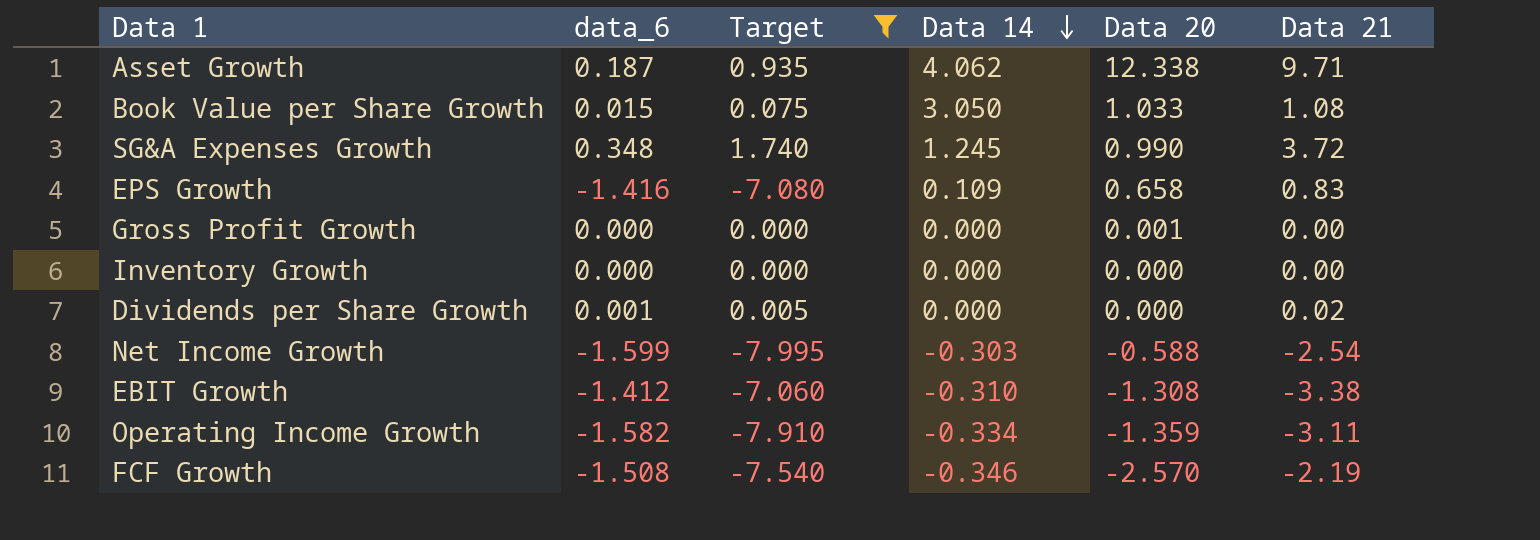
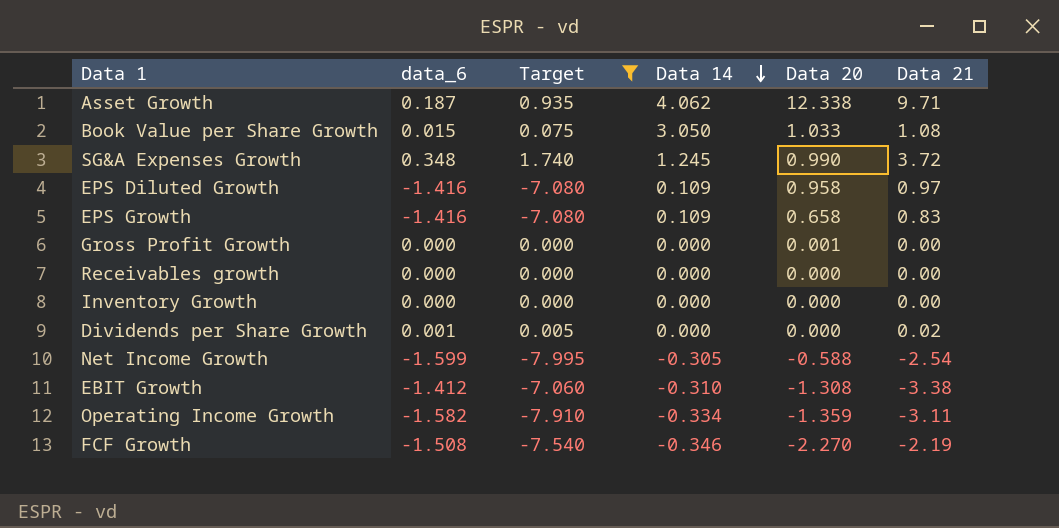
row EPS Diluted Growth: none -> -1.416 | -7.080 | 0.109 | 0.958 | 0.97
row Receivables growth: none -> 0.000 | 0.000 | 0.000 | 0.000 | 0.00
Net Income Growth | Data 14: -0.303 -> -0.305
FCF Growth | Data 20: -2.570 -> -2.270

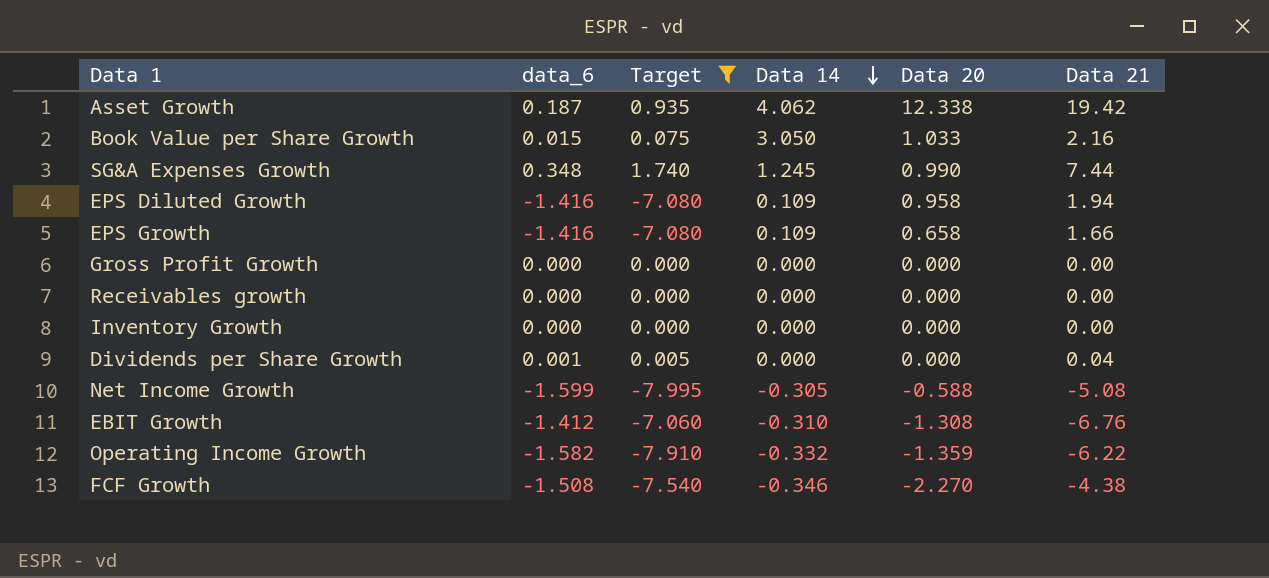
Asset Growth | Data 21: 9.71 -> 19.42
Book Value per Share Growth | Data 21: 1.08 -> 2.16
SG&A Expenses Growth | Data 21: 3.72 -> 7.44
EPS Diluted Growth | Data 21: 0.97 -> 1.94
EPS Growth | Data 21: 0.83 -> 1.66
Gross Profit Growth | Data 20: 0.001 -> 0.000
Dividends per Share Growth | Data 21: 0.02 -> 0.04
Net Income Growth | Data 21: -2.54 -> -5.08
EBIT Growth | Data 21: -3.38 -> -6.76
Operating Income Growth | Data 14: -0.334 -> -0.332
Operating Income Growth | Data 21: -3.11 -> -6.22
FCF Growth | Data 21: -2.19 -> -4.38

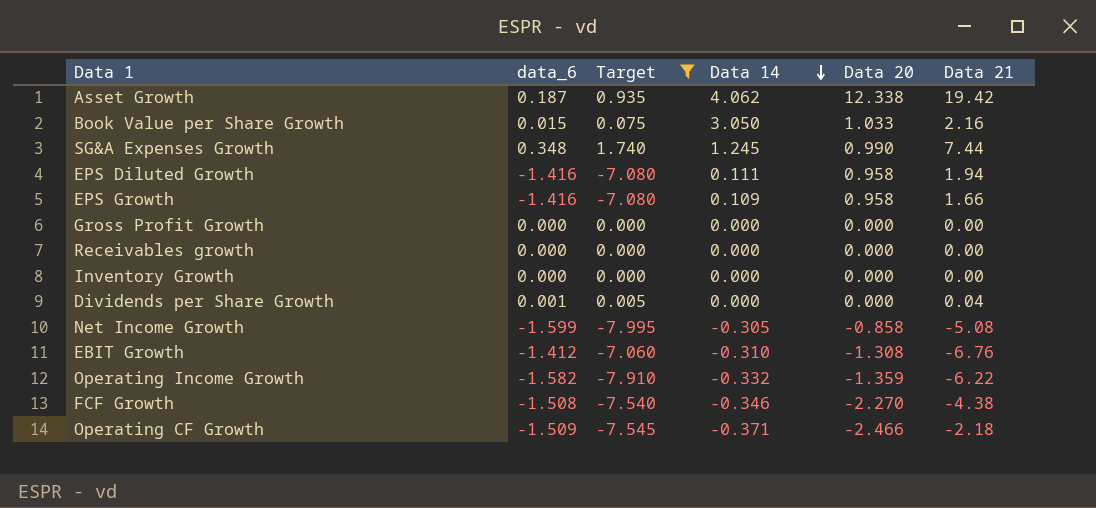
EPS Diluted Growth | Data 14: 0.109 -> 0.111
EPS Growth | Data 20: 0.658 -> 0.958
Net Income Growth | Data 20: -0.588 -> -0.858
row Operating CF Growth: none -> -1.509 | -7.545 | -0.371 | -2.466 | -2.18

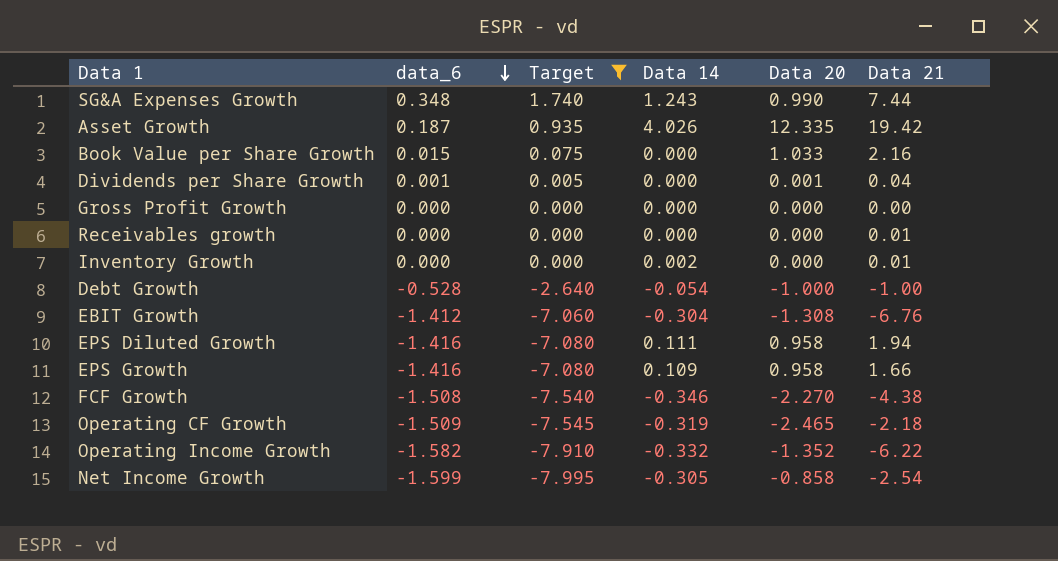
row order: Data 14 descending -> data_6 descending
SG&A Expenses Growth | Data 14: 1.245 -> 1.243
Asset Growth | Data 14: 4.062 -> 4.026
Asset Growth | Data 20: 12.338 -> 12.335
Book Value per Share Growth | Data 14: 3.050 -> 0.000
Dividends per Share Growth | Data 20: 0.000 -> 0.001
Receivables growth | Data 21: 0.00 -> 0.01
Inventory Growth | Data 14: 0.000 -> 0.002
Inventory Growth | Data 21: 0.00 -> 0.01
row Debt Growth: none -> -0.528 | -2.640 | -0.054 | -1.000 | -1.00
EBIT Growth | Data 14: -0.310 -> -0.304
Operating CF Growth | Data 14: -0.371 -> -0.319
Operating CF Growth | Data 20: -2.466 -> -2.465
Operating Income Growth | Data 20: -1.359 -> -1.352
Net Income Growth | Data 21: -5.08 -> -2.54

